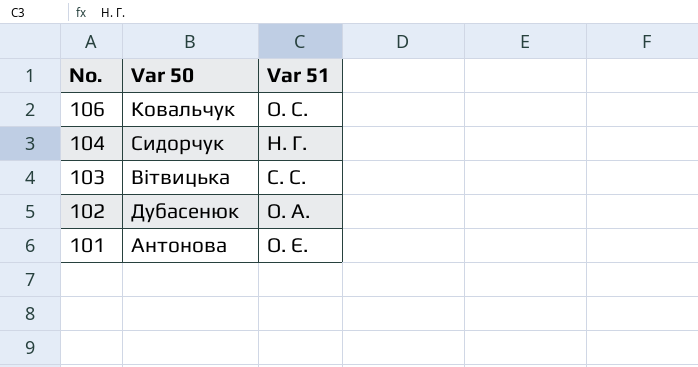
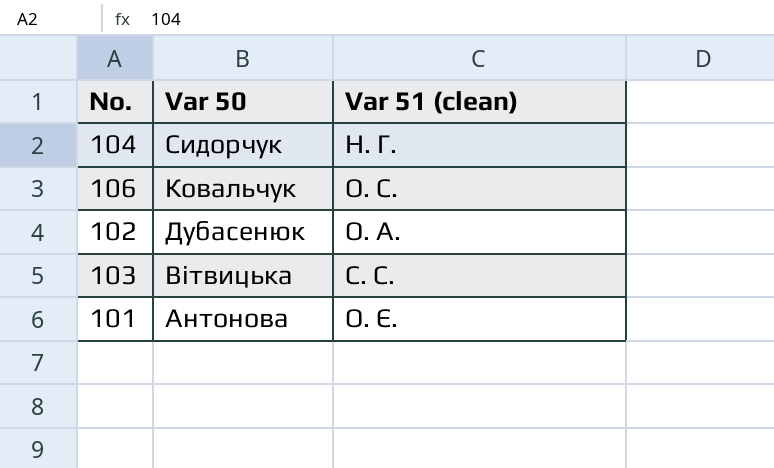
row order: No. descending -> Var 50 descending
column name: Var 51 -> Var 51 (clean)

